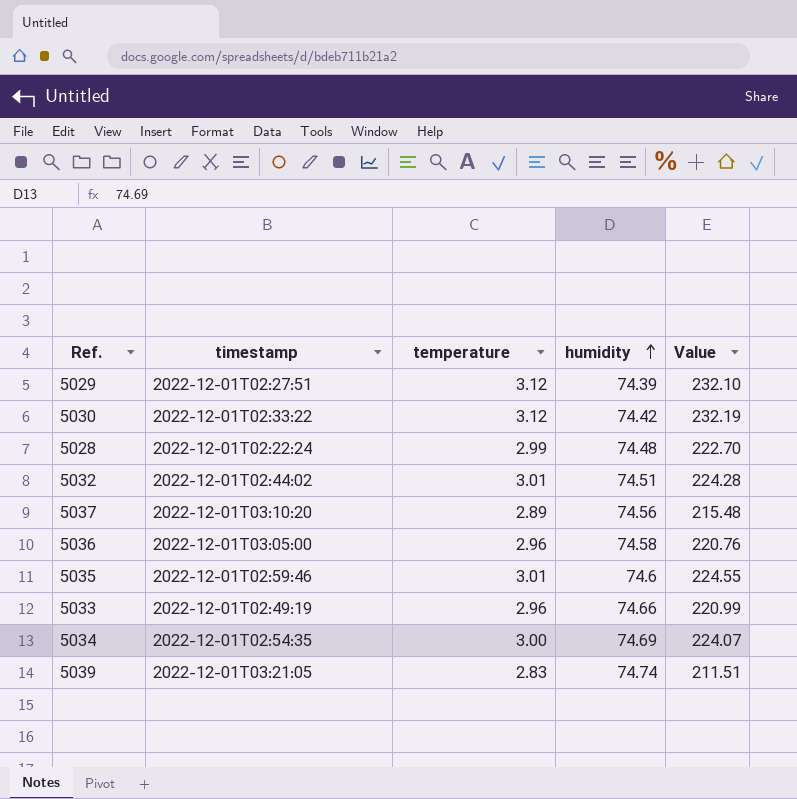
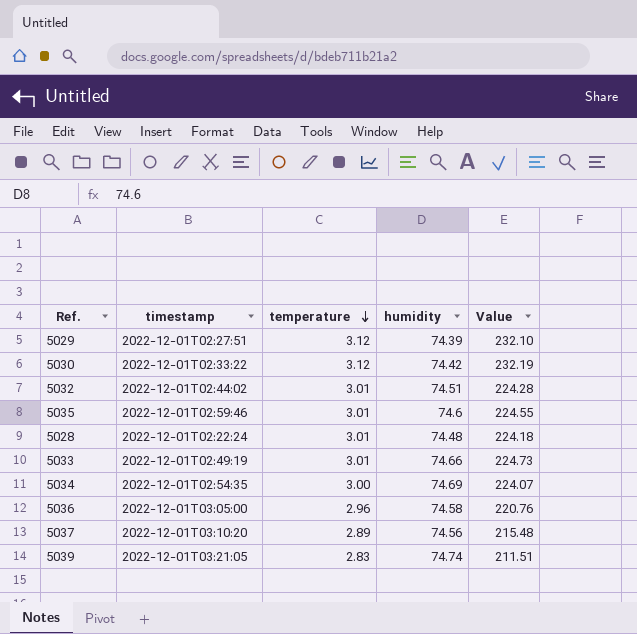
row order: humidity ascending -> temperature descending
5028 | temperature: 2.99 -> 3.01
5028 | Value: 222.70 -> 224.18
5033 | temperature: 2.96 -> 3.01
5033 | Value: 220.99 -> 224.73

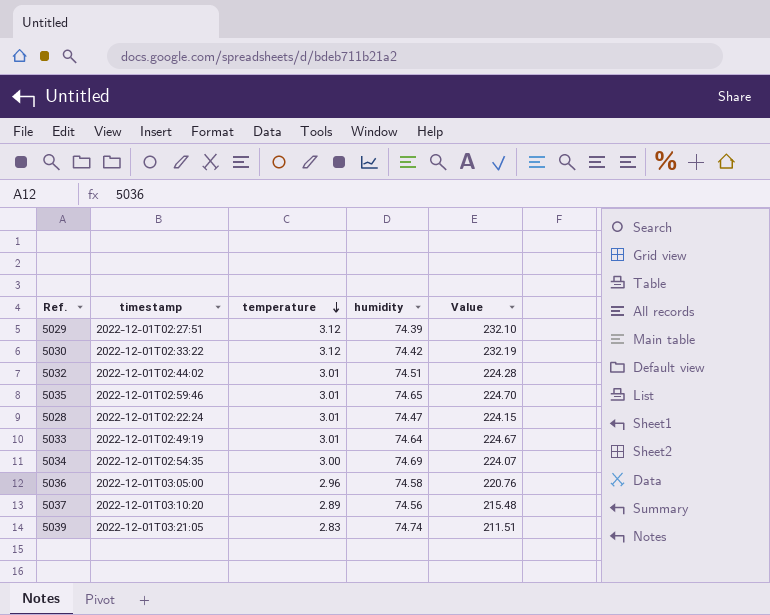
5035 | humidity: 74.6 -> 74.65
5035 | Value: 224.55 -> 224.70
5028 | humidity: 74.48 -> 74.47
5028 | Value: 224.18 -> 224.15
5033 | humidity: 74.66 -> 74.64
5033 | Value: 224.73 -> 224.67

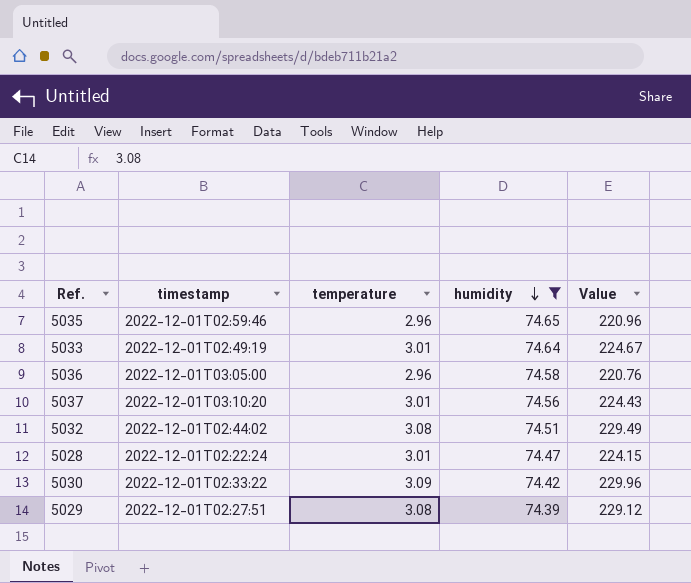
filter: none -> humidity <= 74.65
row order: temperature descending -> humidity descending
5035 | temperature: 3.01 -> 2.96
5035 | Value: 224.70 -> 220.96
5037 | temperature: 2.89 -> 3.01
5037 | Value: 215.48 -> 224.43
5032 | temperature: 3.01 -> 3.08
5032 | Value: 224.28 -> 229.49
5030 | temperature: 3.12 -> 3.09
5030 | Value: 232.19 -> 229.96
5029 | temperature: 3.12 -> 3.08
5029 | Value: 232.10 -> 229.12

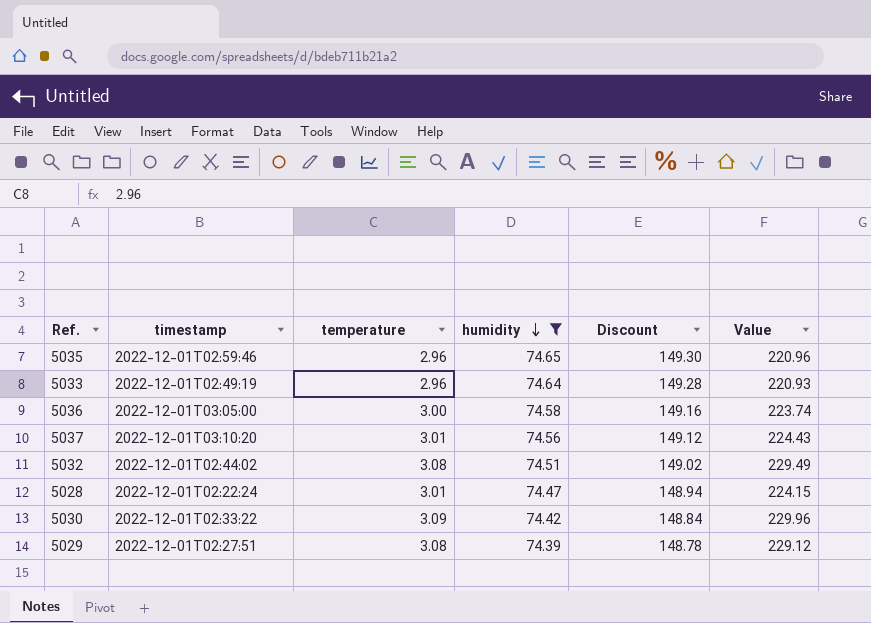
column Discount | formula: none -> [humidity] * 2
5033 | temperature: 3.01 -> 2.96
5033 | Value: 224.67 -> 220.93
5036 | temperature: 2.96 -> 3.00
5036 | Value: 220.76 -> 223.74

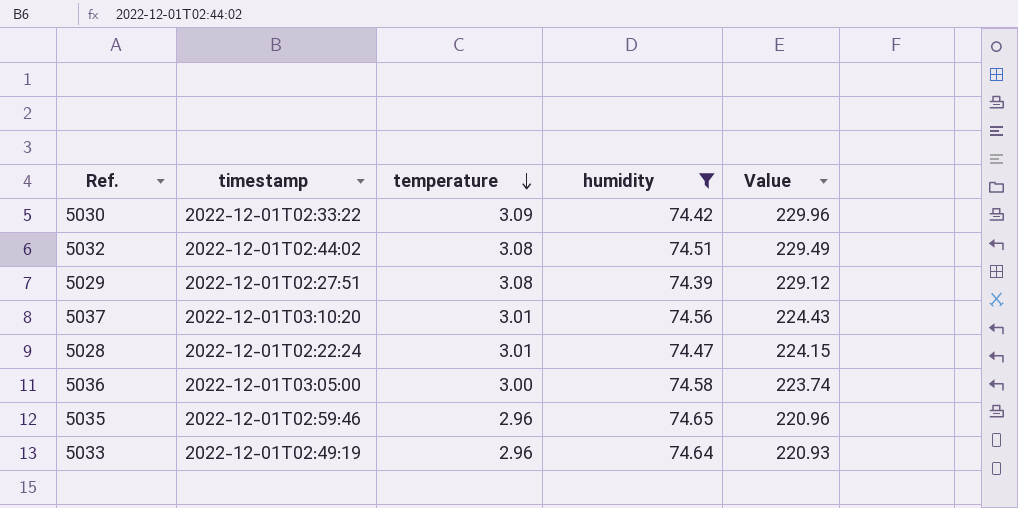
row order: humidity descending -> temperature descending
column Discount | formula: [humidity] * 2 -> none

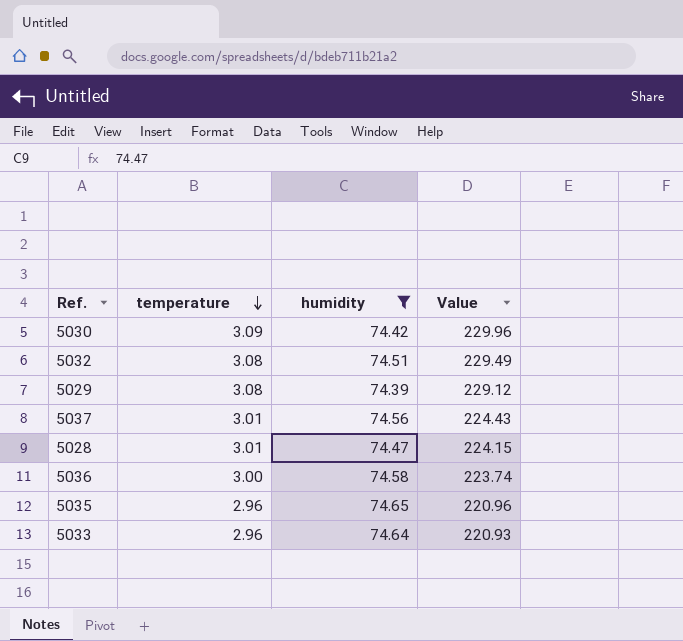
column timestamp | position: 2 -> none

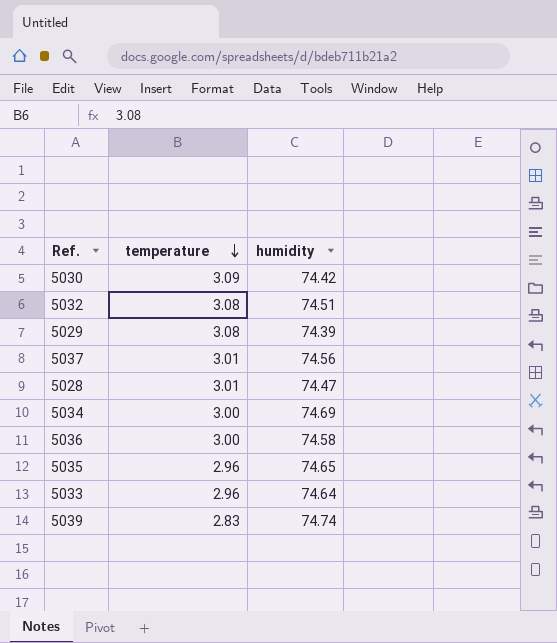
filter: humidity <= 74.65 -> none
column Value | formula: [temperature] * [humidity] -> none

